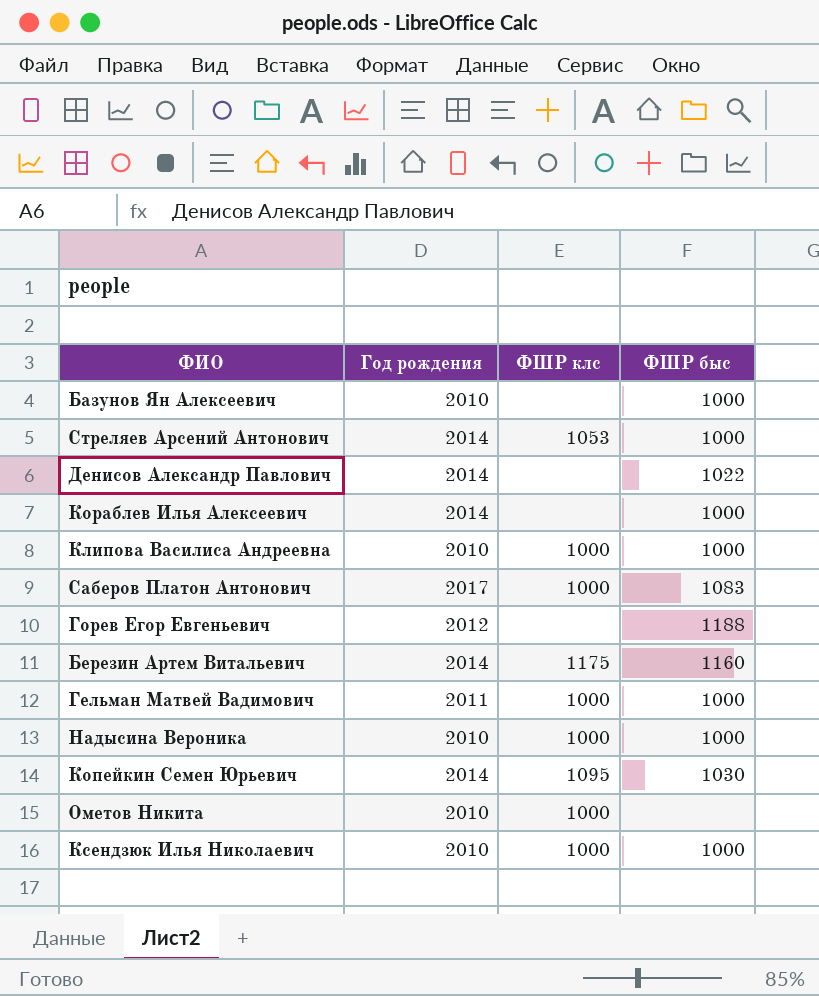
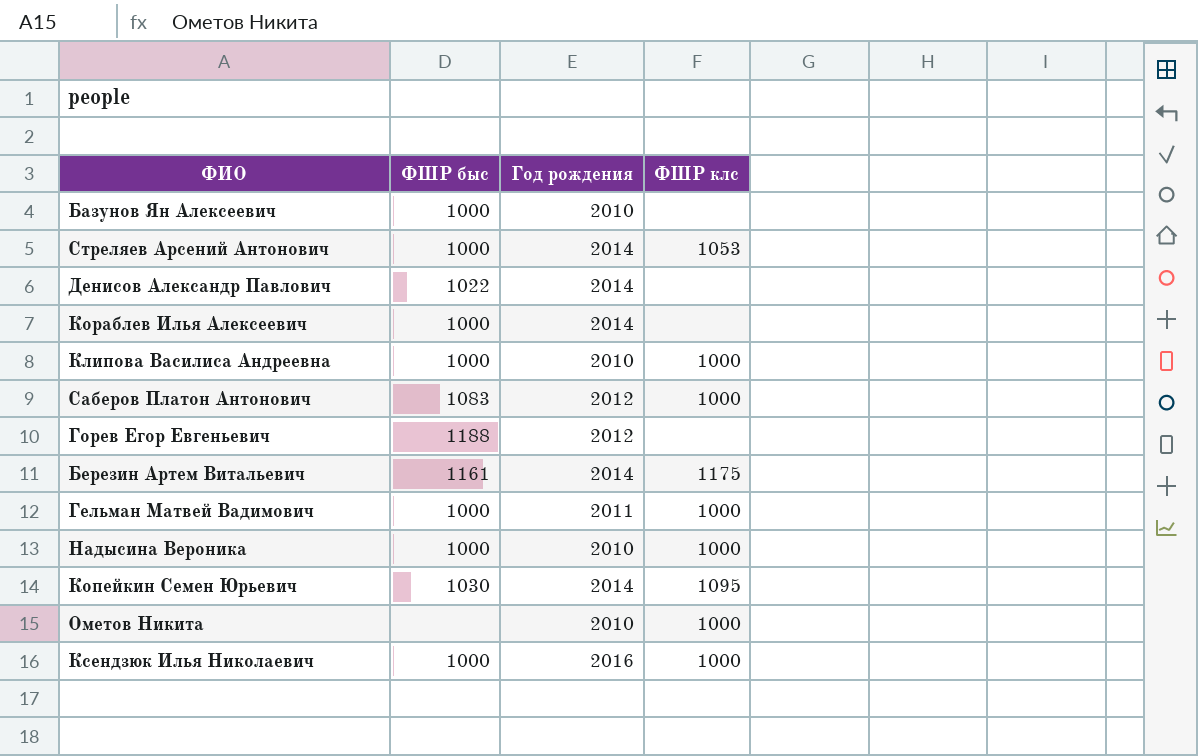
column ФШР быс | position: 4 -> 2
Саберов Платон Антонович | Год рождения: 2017 -> 2012
Березин Артем Витальевич | ФШР быс: 1160 -> 1161
Ксендзюк Илья Николаевич | Год рождения: 2010 -> 2016

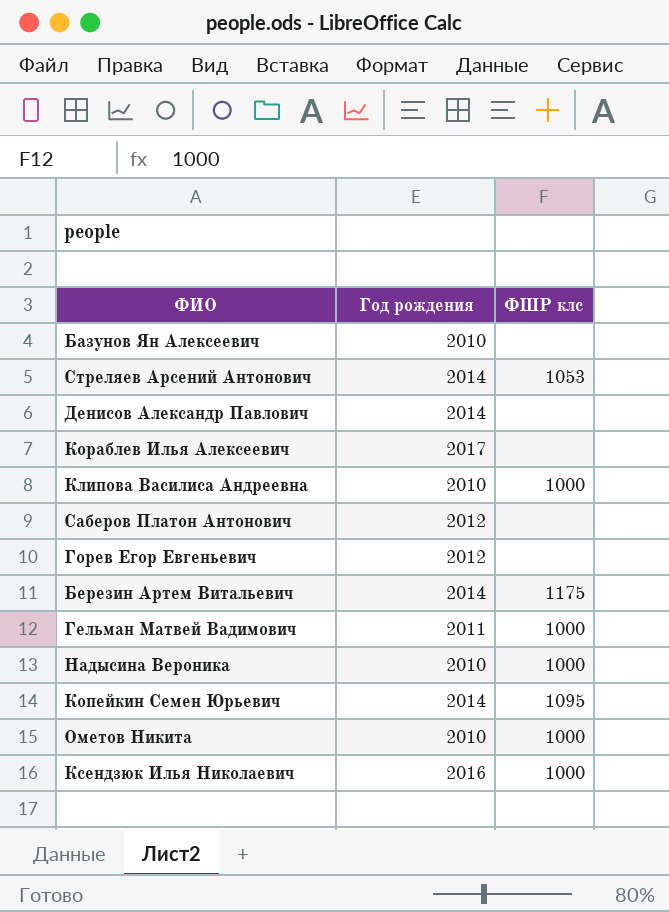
column ФШР быс | position: 2 -> none
Кораблев Илья Алексеевич | Год рождения: 2014 -> 2017
Саберов Платон Антонович | ФШР клс: 1000 -> none

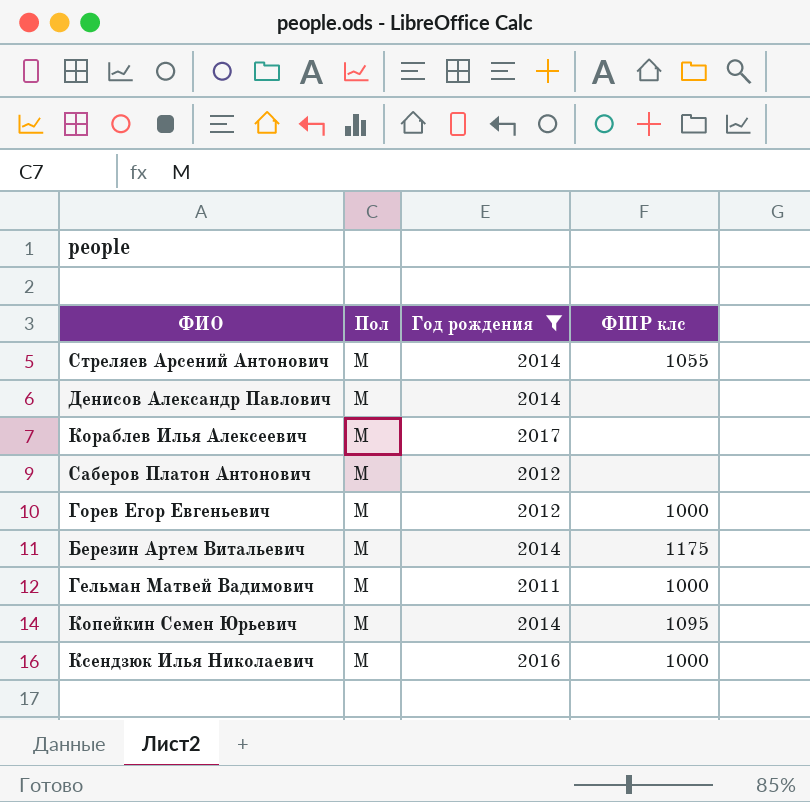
filter: none -> Год рождения != 2010
column Пол | position: none -> 2
Стреляев Арсений Антонович | ФШР клс: 1053 -> 1055
Горев Егор Евгеньевич | ФШР клс: none -> 1000

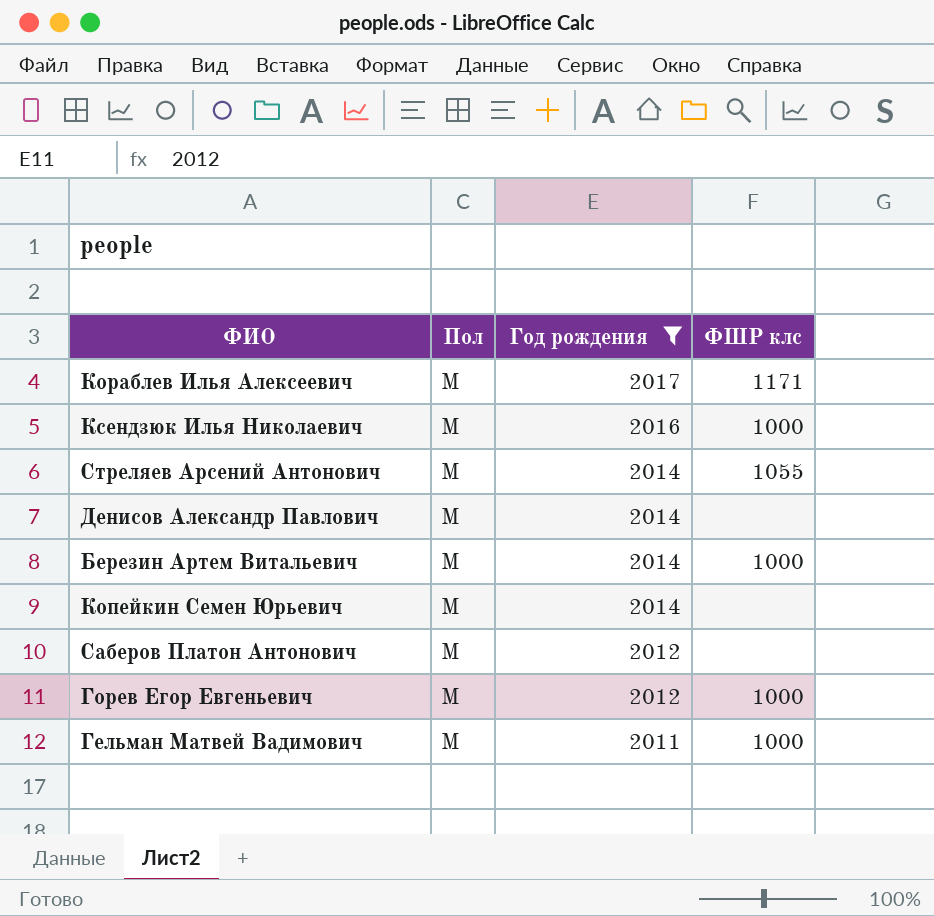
row order: none -> Год рождения descending
Кораблев Илья Алексеевич | ФШР клс: none -> 1171
Березин Артем Витальевич | ФШР клс: 1175 -> 1000
Копейкин Семен Юрьевич | ФШР клс: 1095 -> none

